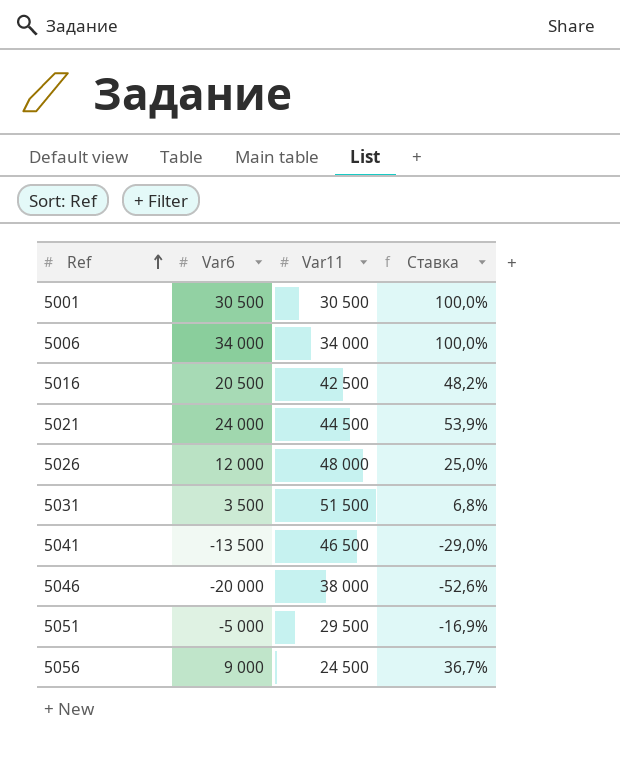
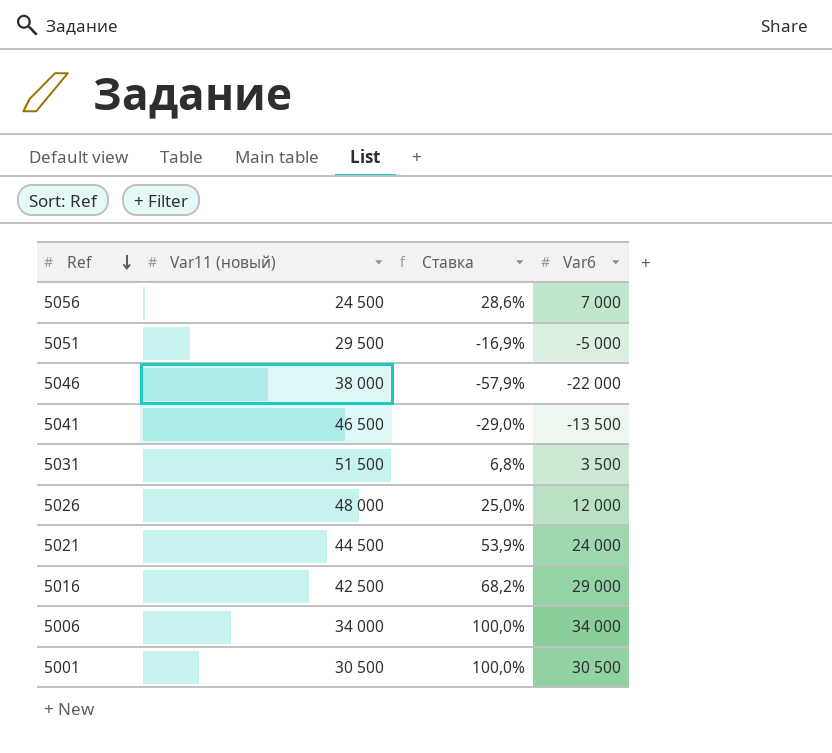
row order: Ref ascending -> Ref descending
column name: Var11 -> Var11 (новый)
column Var6 | position: 2 -> 4
5056 | Ставка: 36,7% -> 28,6%
5056 | Var6: 9 000 -> 7 000
5046 | Ставка: -52,6% -> -57,9%
5046 | Var6: -20 000 -> -22 000
5016 | Ставка: 48,2% -> 68,2%
5016 | Var6: 20 500 -> 29 000

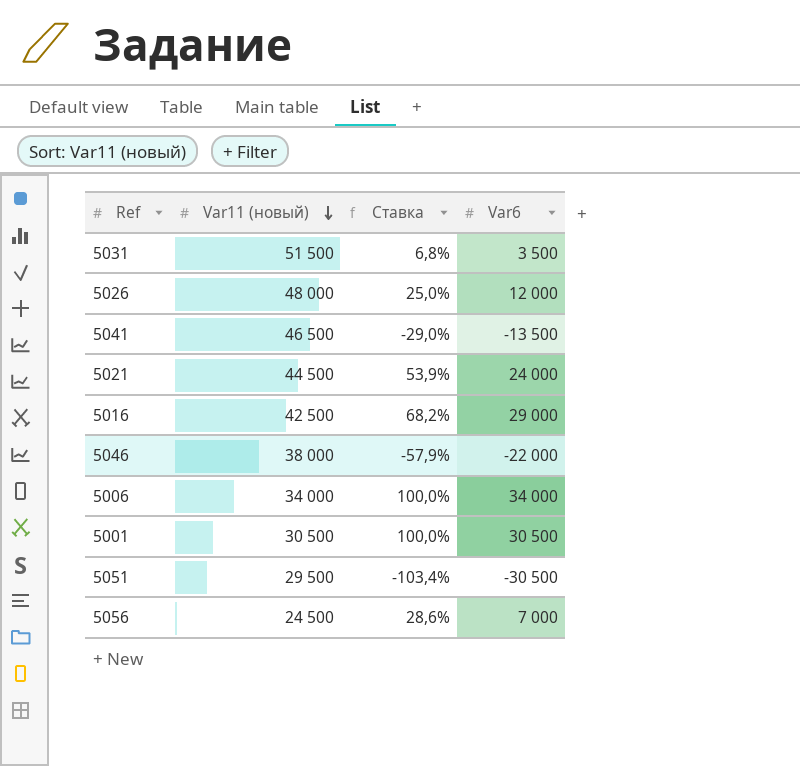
row order: Ref descending -> Var11 (новый) descending
5051 | Ставка: -16,9% -> -103,4%
5051 | Var6: -5 000 -> -30 500

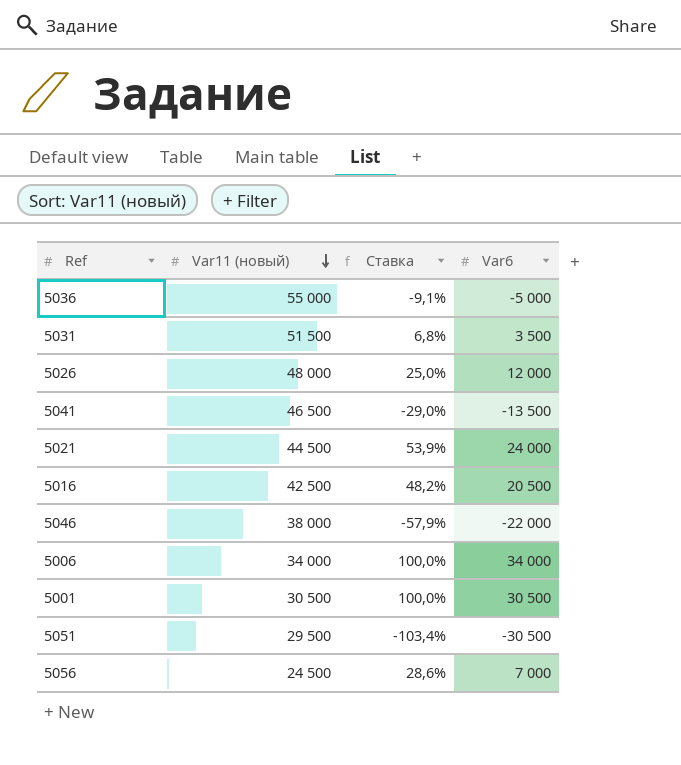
row 5036: none -> 55 000 | -9,1% | -5 000
5016 | Ставка: 68,2% -> 48,2%
5016 | Var6: 29 000 -> 20 500

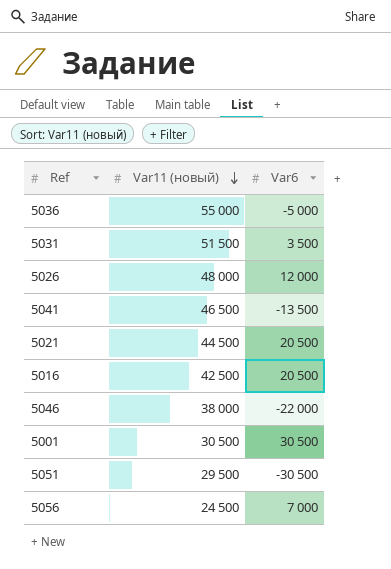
column Ставка | formula: [Var6] / [Var11 (новый)] -> none
row 5006: 34 000 | 100,0% | 34 000 -> none
5021 | Var6: 24 000 -> 20 500

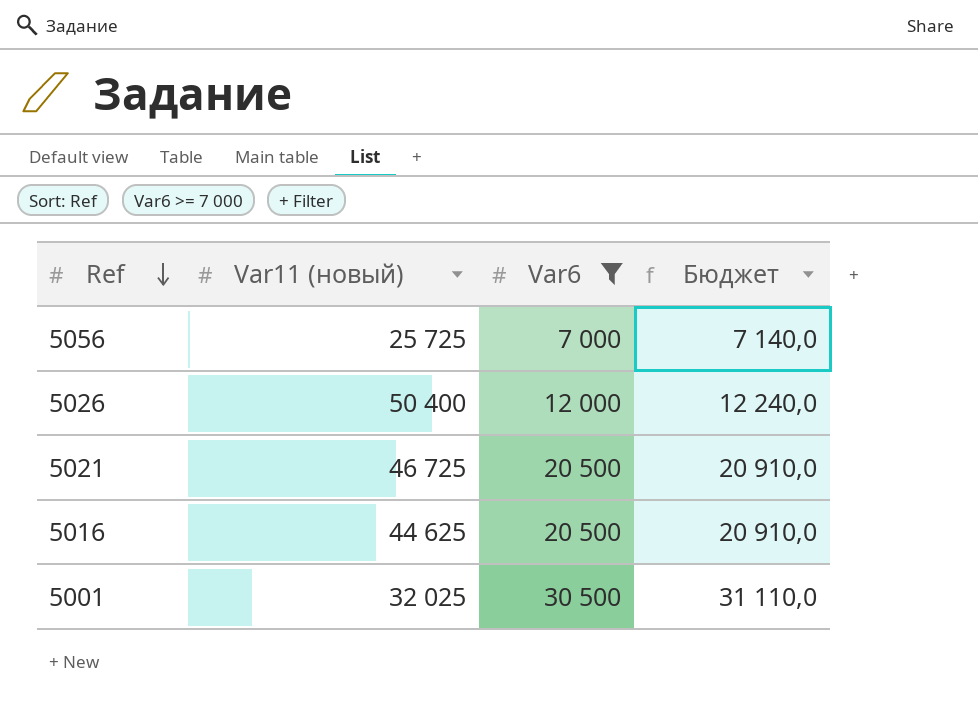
filter: none -> Var6 >= 7 000
row order: Var11 (новый) descending -> Ref descending
column Бюджет | formula: none -> [Var6] * 1,02
5056 | Var11 (новый): 24 500 -> 25 725
5026 | Var11 (новый): 48 000 -> 50 400
5021 | Var11 (новый): 44 500 -> 46 725
5016 | Var11 (новый): 42 500 -> 44 625
5001 | Var11 (новый): 30 500 -> 32 025

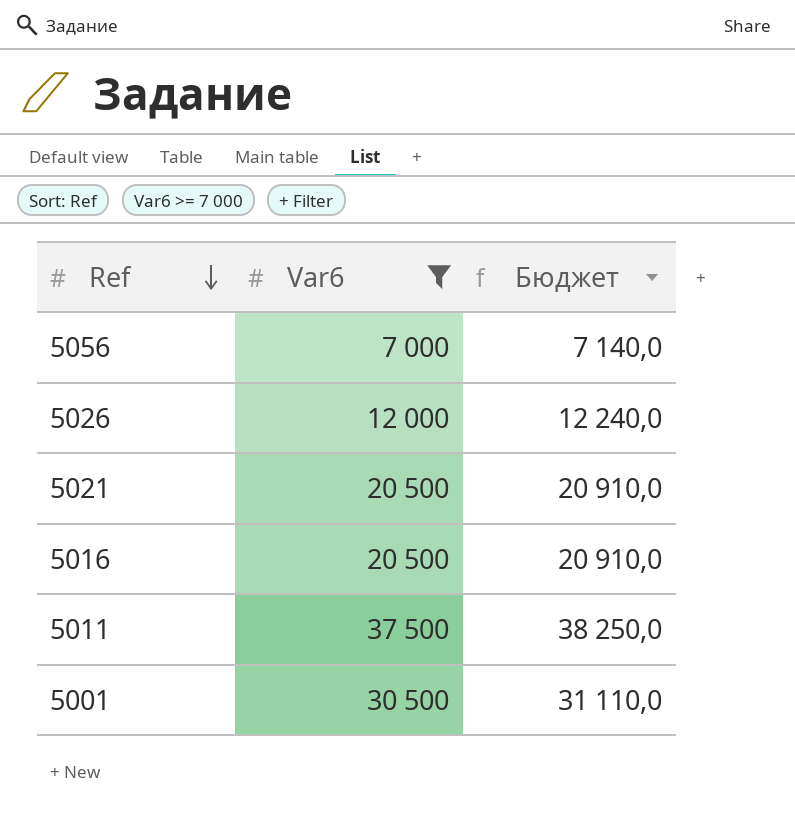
column Var11 (новый) | position: 2 -> none
row 5011: none -> 37 500 | 38 250,0

